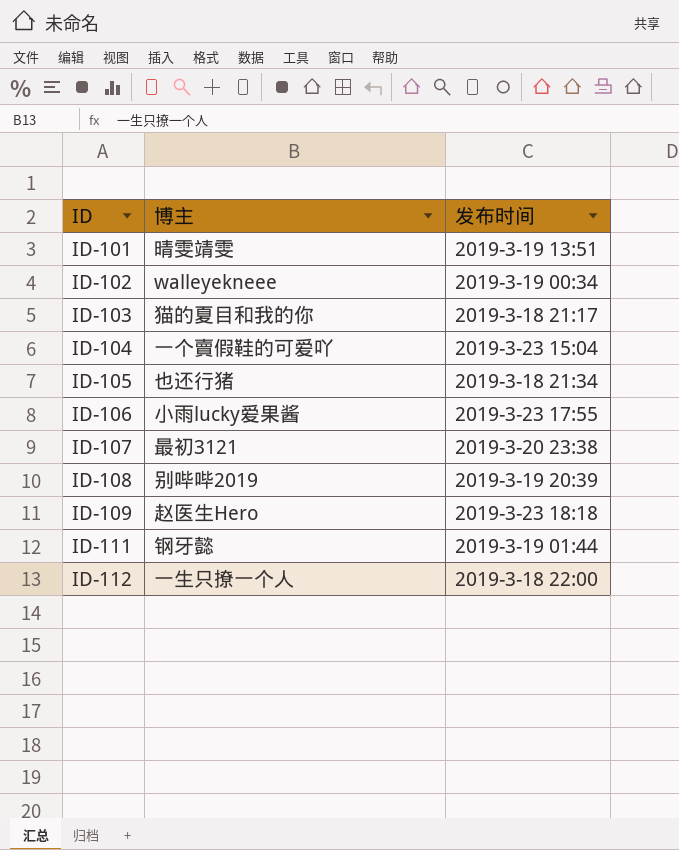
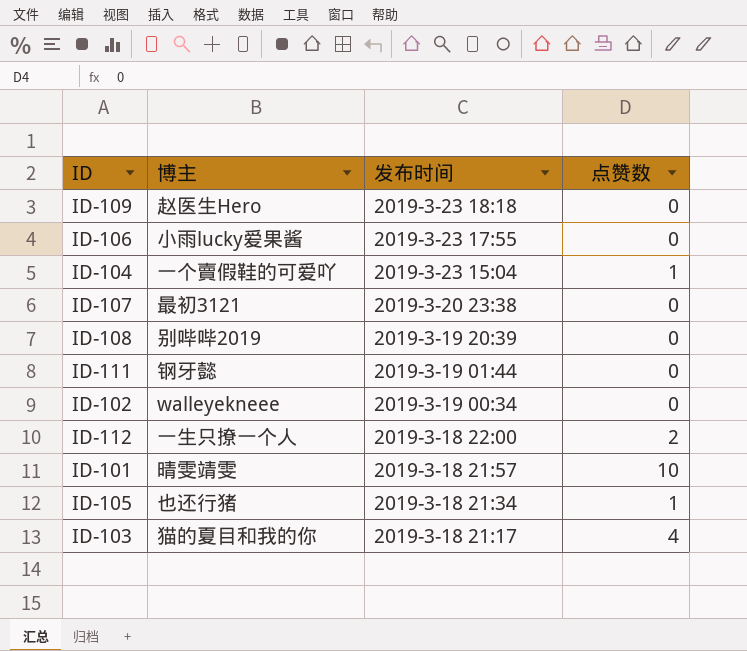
row order: ID ascending -> 发布时间 descending
column 点赞数 | position: none -> 4
ID-101 | 发布时间: 2019-3-19 13:51 -> 2019-3-18 21:57

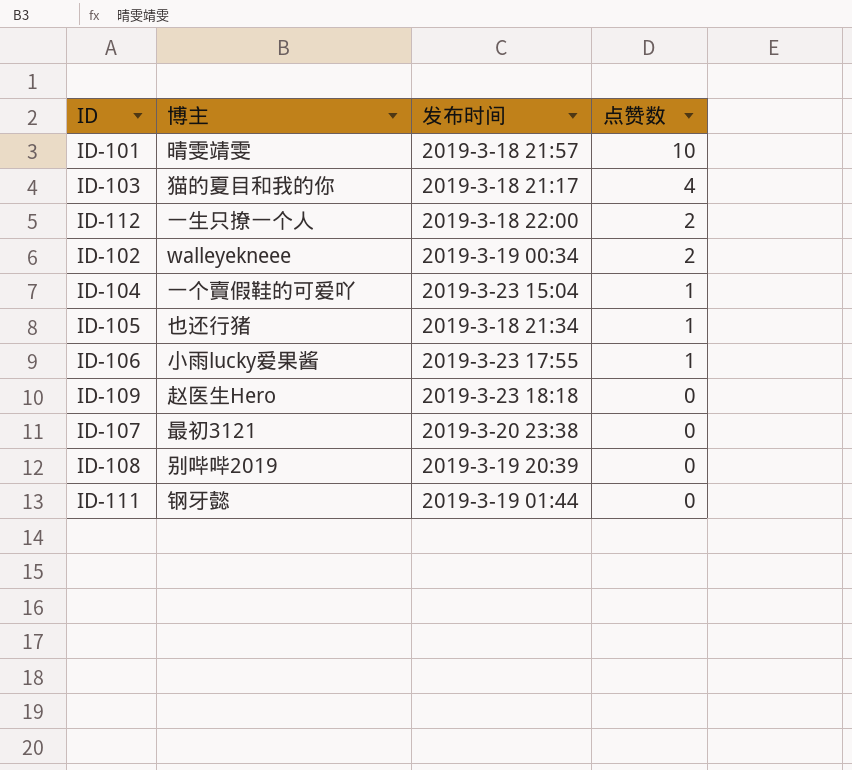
row order: 发布时间 descending -> 点赞数 descending
ID-102 | 点赞数: 0 -> 2
ID-106 | 点赞数: 0 -> 1

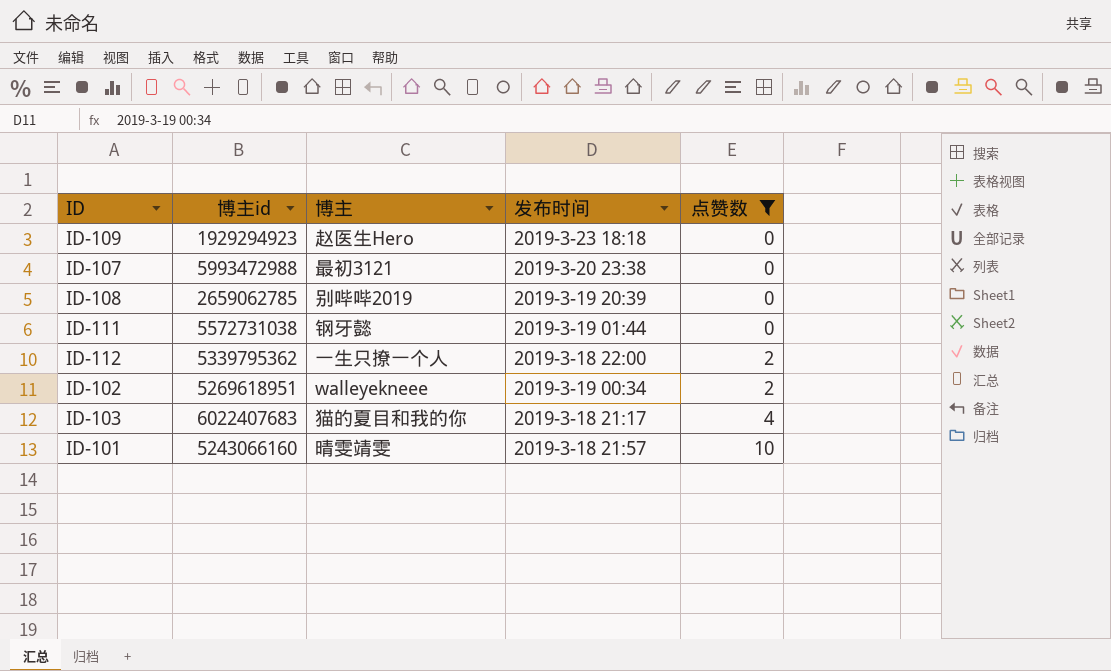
filter: none -> 点赞数 != 1
row order: 点赞数 descending -> 点赞数 ascending
column 博主id | position: none -> 2

